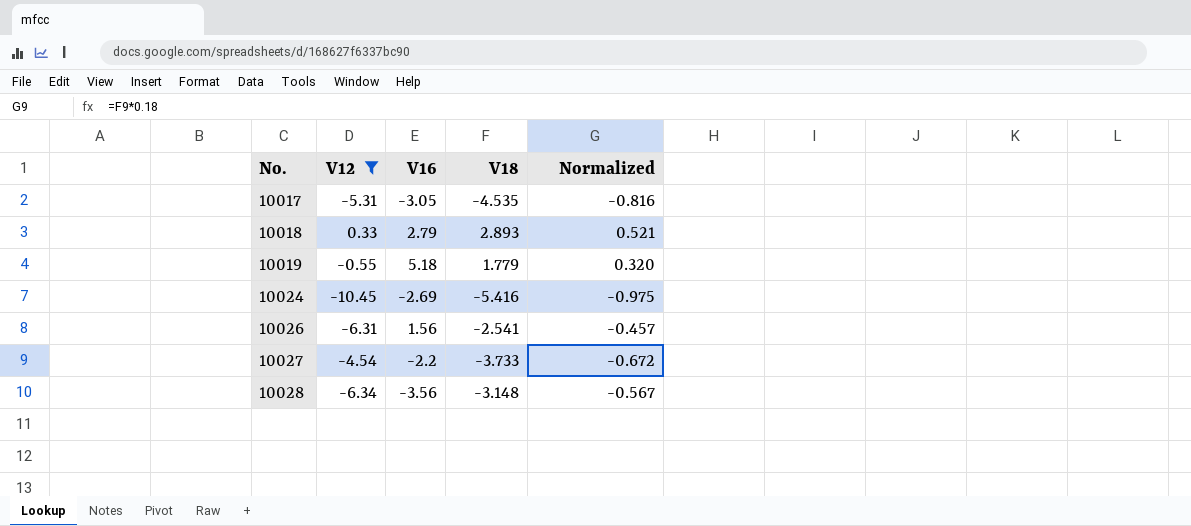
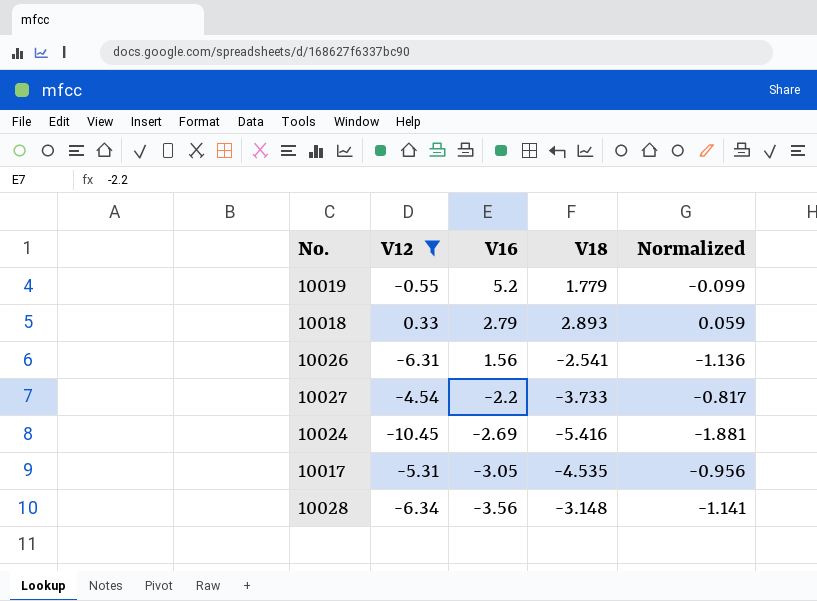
row order: No. ascending -> V16 descending
column Normalized | formula: [V18] * 0.18 -> [V12] * 0.18
10019 | V16: 5.18 -> 5.2

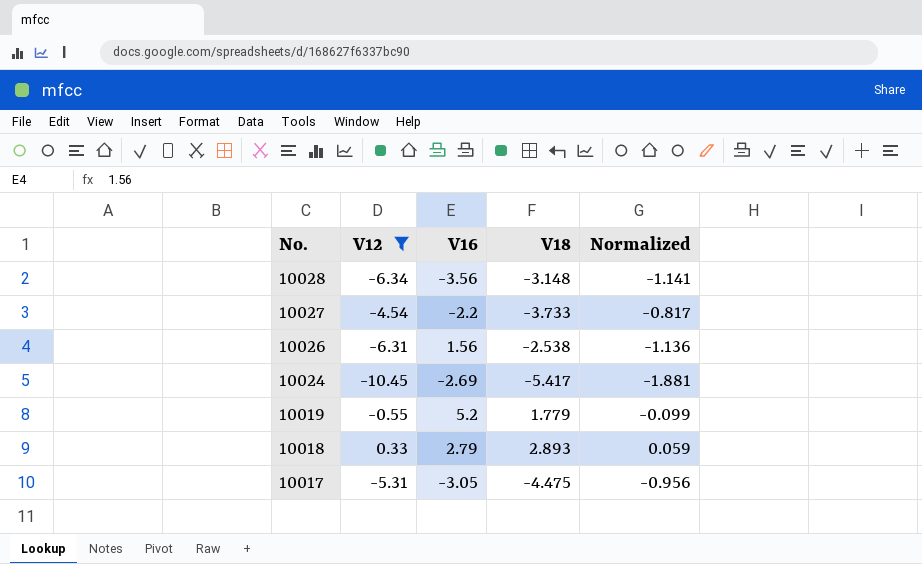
row order: V16 descending -> No. descending
10026 | V18: -2.541 -> -2.538
10024 | V18: -5.416 -> -5.417
10017 | V18: -4.535 -> -4.475

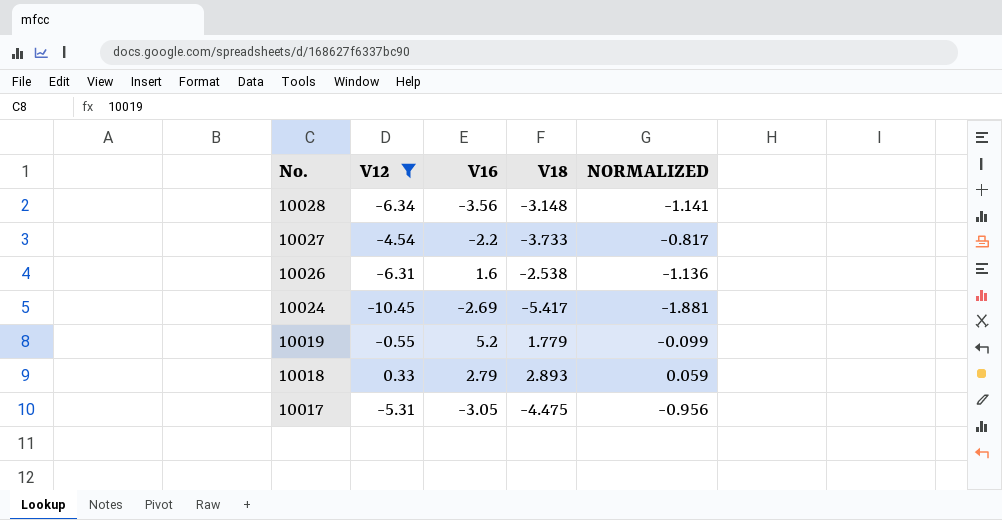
column name: Normalized -> NORMALIZED
10026 | V16: 1.56 -> 1.6

